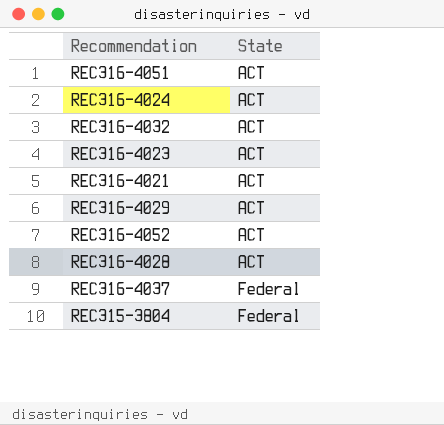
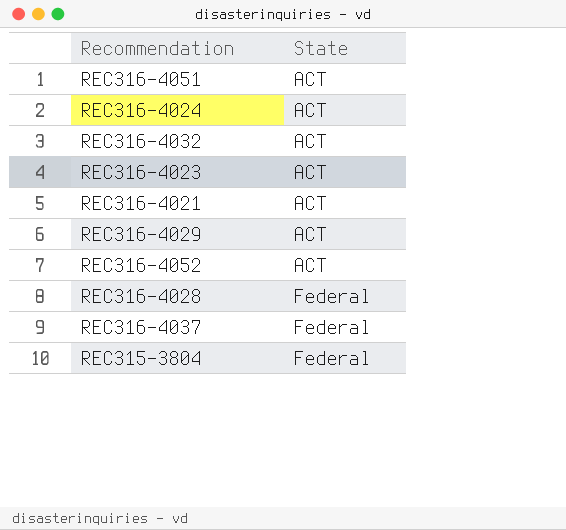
REC316-4028 | State: ACT -> Federal

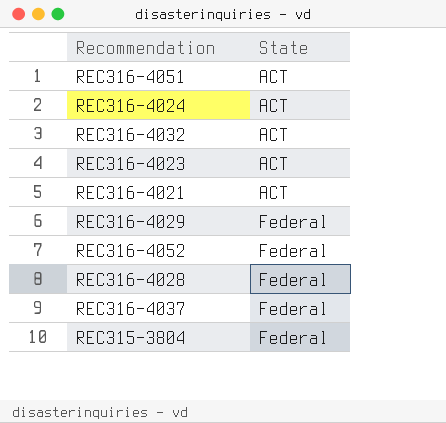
REC316-4029 | State: ACT -> Federal
REC316-4052 | State: ACT -> Federal

